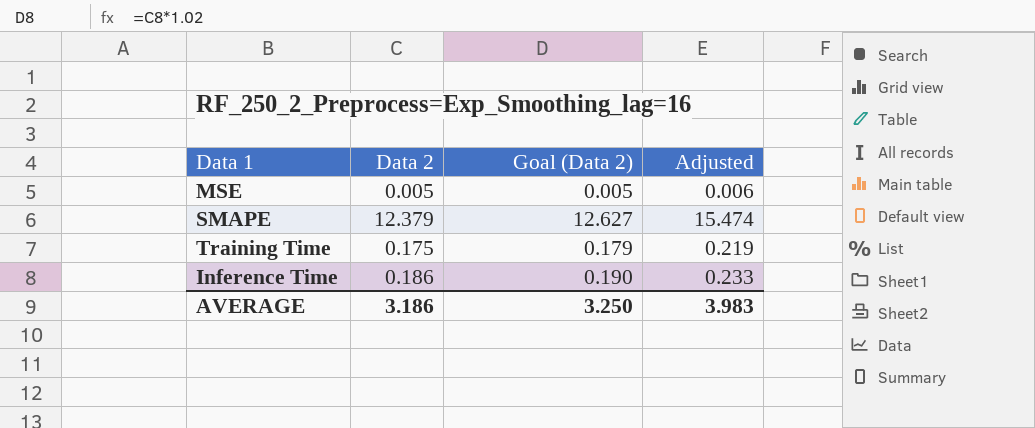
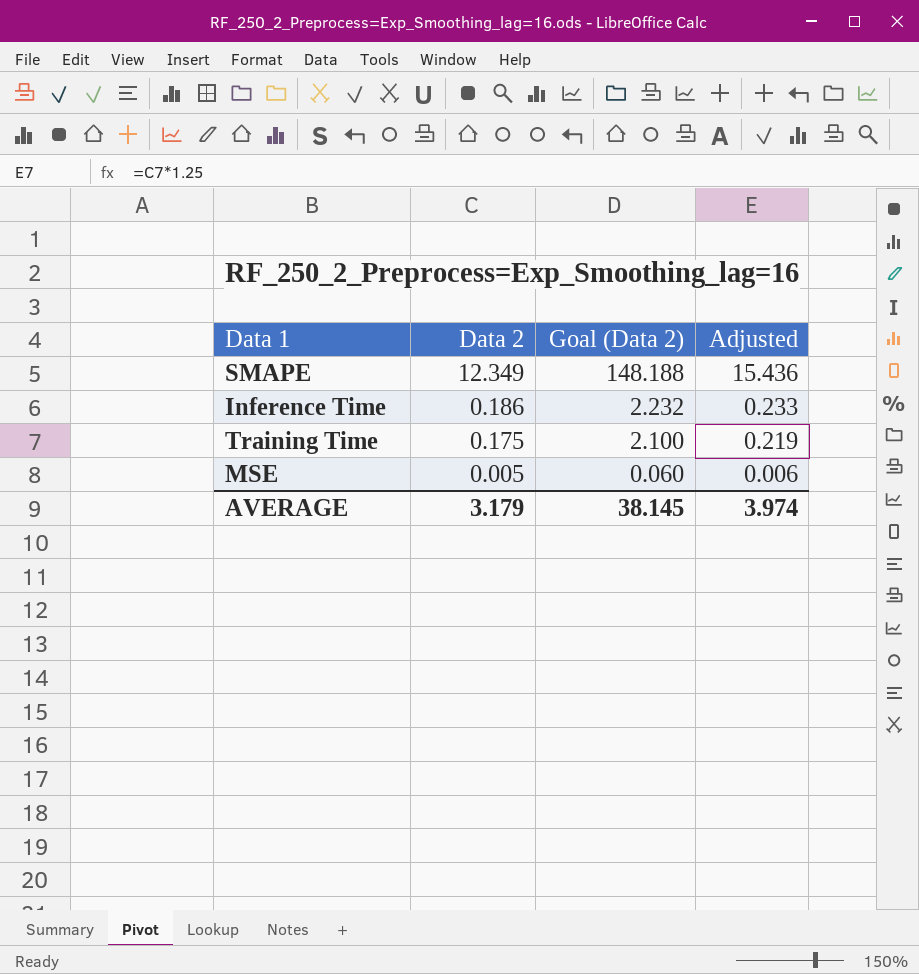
row order: none -> Data 2 descending
column Goal (Data 2) | formula: [Data 2] * 1.02 -> [Data 2] * 12
SMAPE | Data 2: 12.379 -> 12.349
SMAPE | Adjusted: 15.474 -> 15.436
AVERAGE | Data 2: 3.186 -> 3.179
AVERAGE | Goal (Data 2): 3.250 -> 38.145
AVERAGE | Adjusted: 3.983 -> 3.974

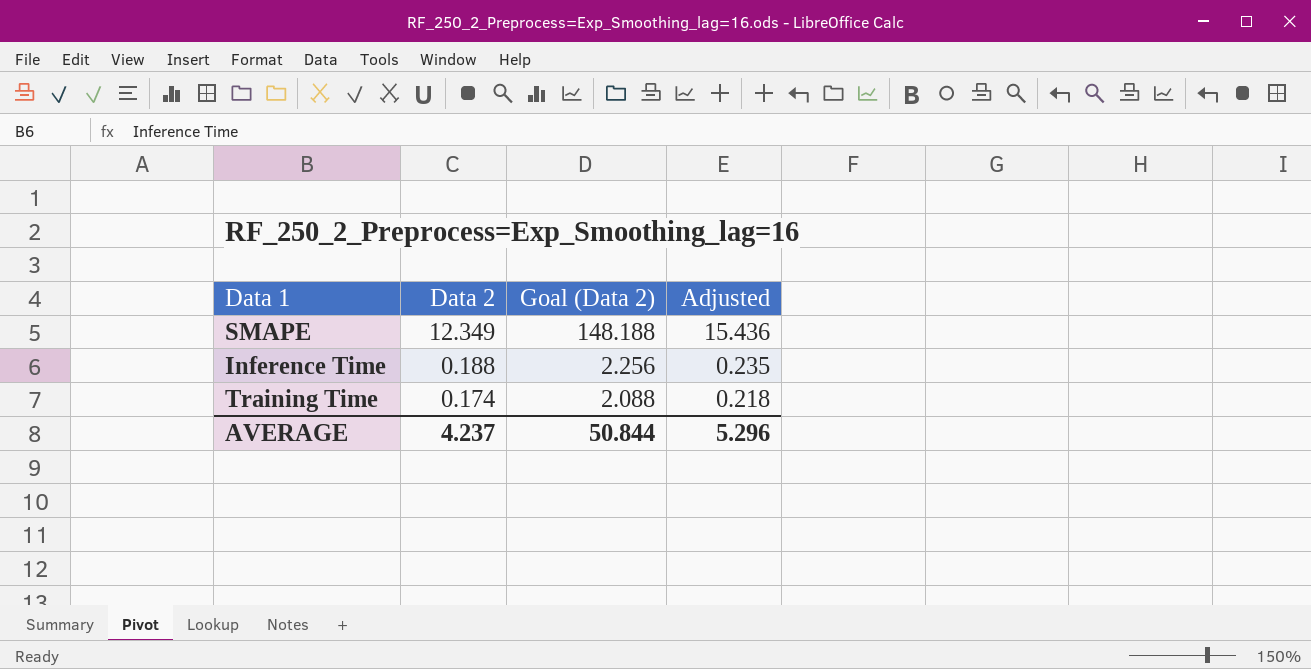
row MSE: 0.005 | 0.060 | 0.006 -> none
Inference Time | Data 2: 0.186 -> 0.188
Inference Time | Goal (Data 2): 2.232 -> 2.256
Inference Time | Adjusted: 0.233 -> 0.235
Training Time | Data 2: 0.175 -> 0.174
Training Time | Goal (Data 2): 2.100 -> 2.088
Training Time | Adjusted: 0.219 -> 0.218
AVERAGE | Data 2: 3.179 -> 4.237
AVERAGE | Goal (Data 2): 38.145 -> 50.844
AVERAGE | Adjusted: 3.974 -> 5.296

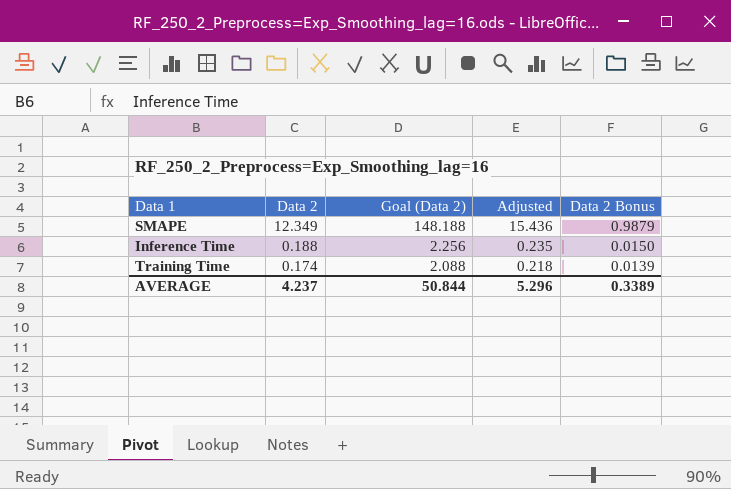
column Data 2 Bonus | formula: none -> [Data 2] * 0.08

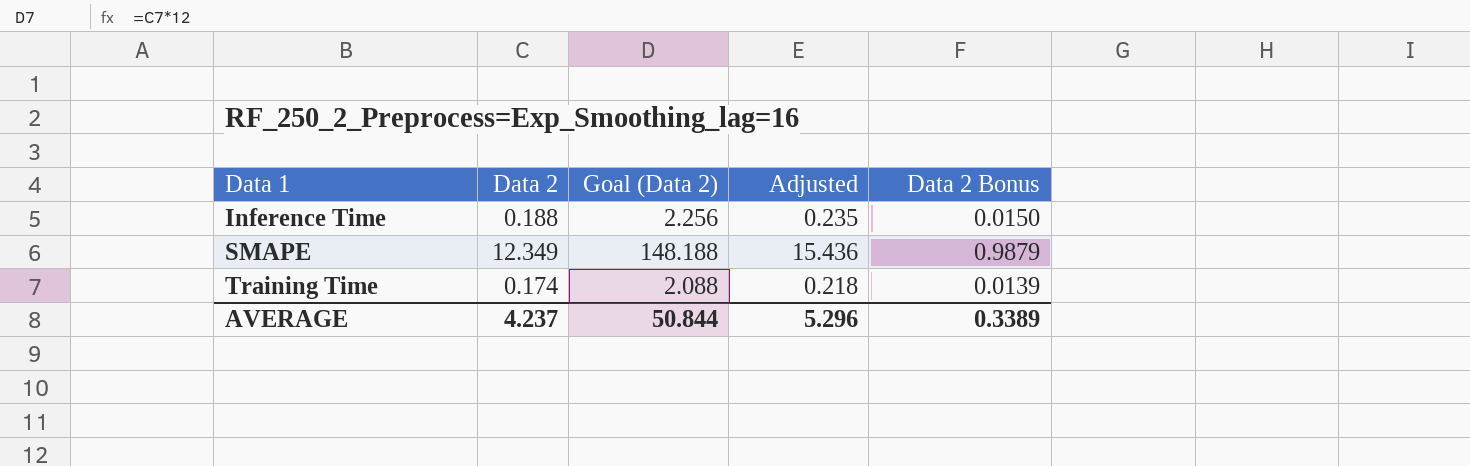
row order: Data 2 descending -> Data 1 ascending

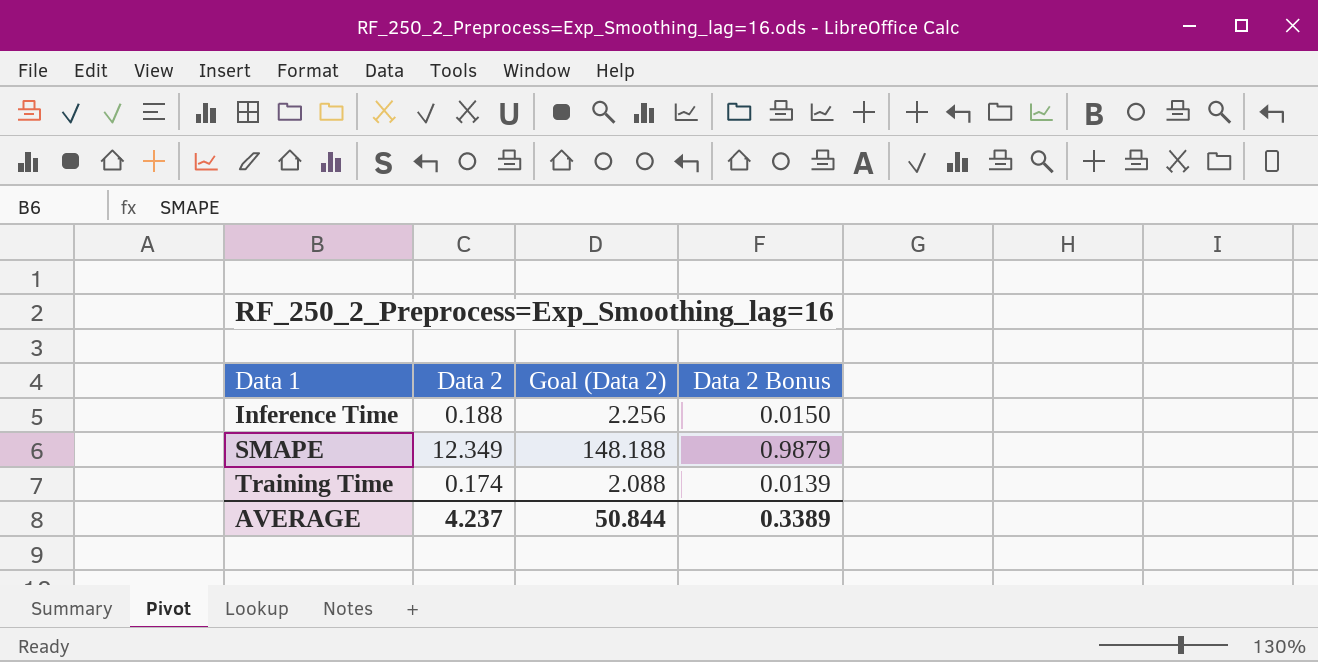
column Adjusted | formula: [Data 2] * 1.25 -> none

